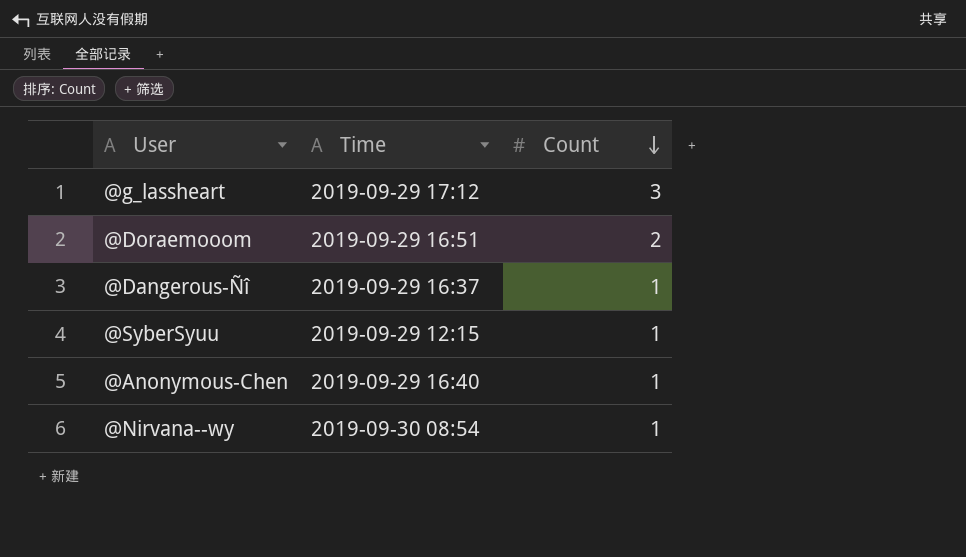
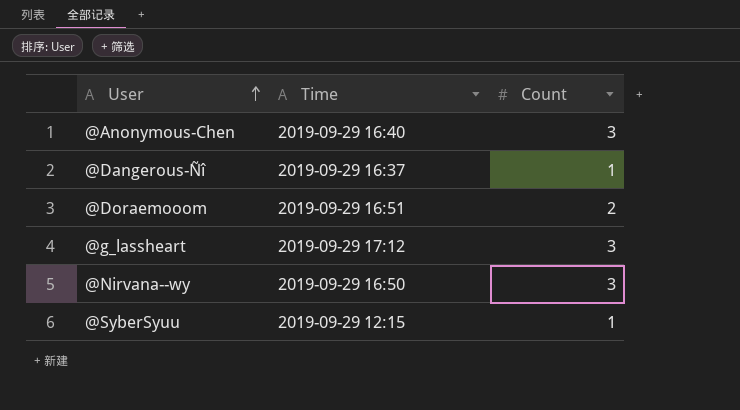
row order: Count descending -> User ascending
@Anonymous-Chen | Count: 1 -> 3
@Nirvana--wy | Time: 2019-09-30 08:54 -> 2019-09-29 16:50
@Nirvana--wy | Count: 1 -> 3

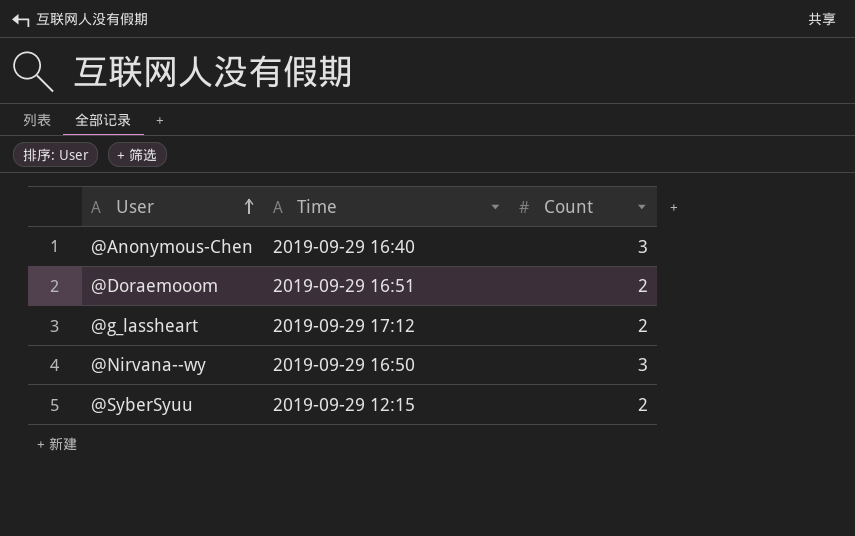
row @Dangerous-Ñî: 2019-09-29 16:37 | 1 -> none
@g_lassheart | Count: 3 -> 2
@SyberSyuu | Count: 1 -> 2

